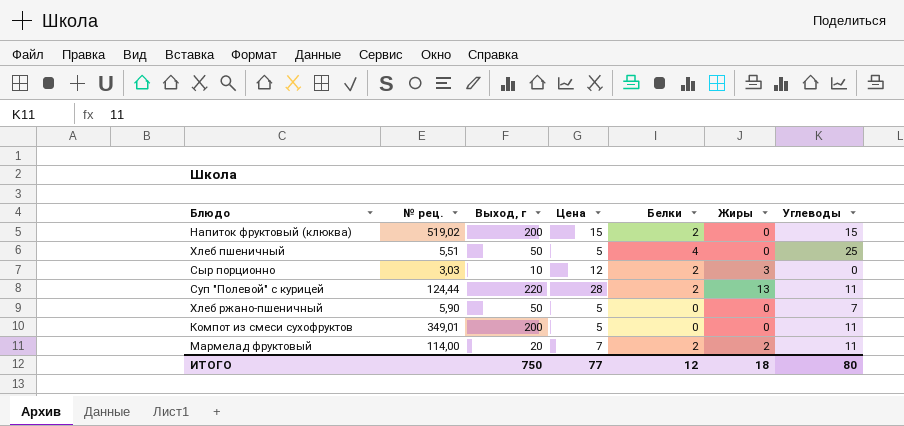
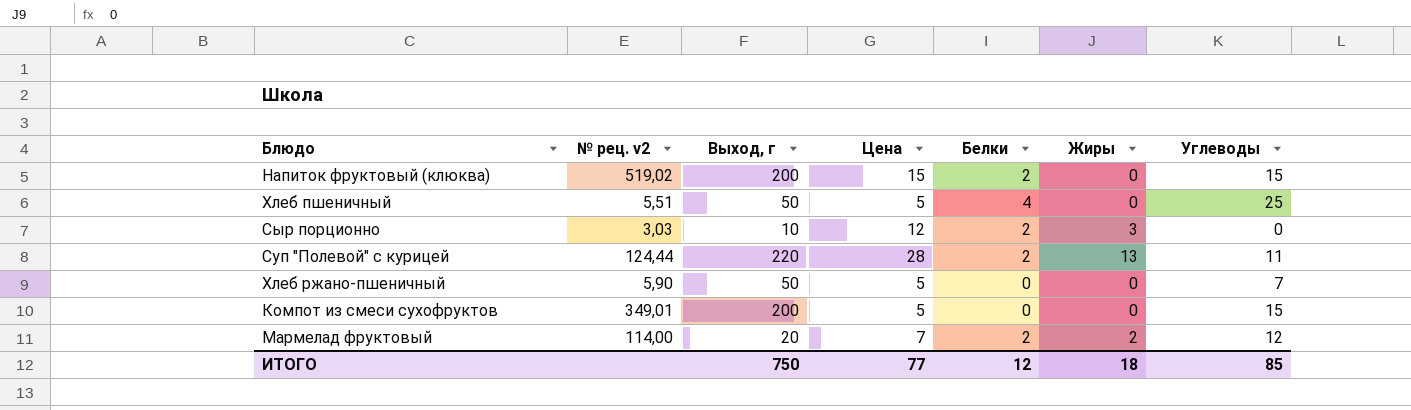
column name: № рец. -> № рец. v2
Компот из смеси сухофруктов | Углеводы: 11 -> 15
Мармелад фруктовый | Углеводы: 11 -> 12
ИТОГО | Углеводы: 80 -> 85

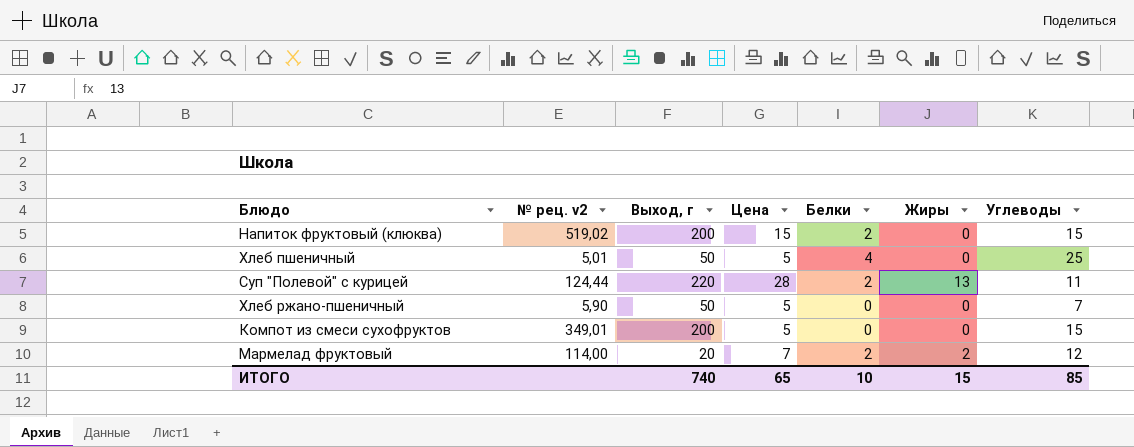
row Сыр порционно: 3,03 | 10 | 12 | 2 | 3 | 0 -> none
Хлеб пшеничный | № рец. v2: 5,51 -> 5,01
ИТОГО | Выход, г: 750 -> 740
ИТОГО | Цена: 77 -> 65
ИТОГО | Белки: 12 -> 10
ИТОГО | Жиры: 18 -> 15

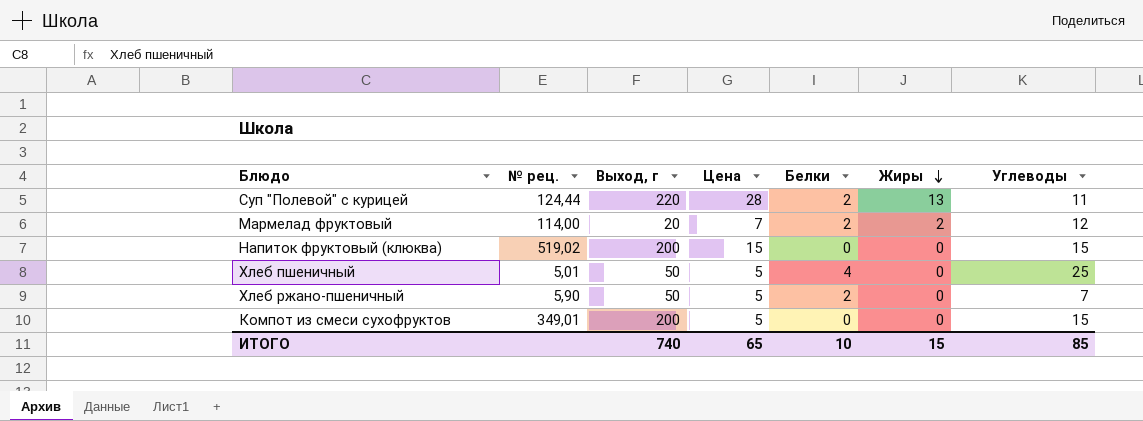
row order: none -> Жиры descending
column name: № рец. v2 -> № рец.
Напиток фруктовый (клюква) | Белки: 2 -> 0
Хлеб ржано-пшеничный | Белки: 0 -> 2

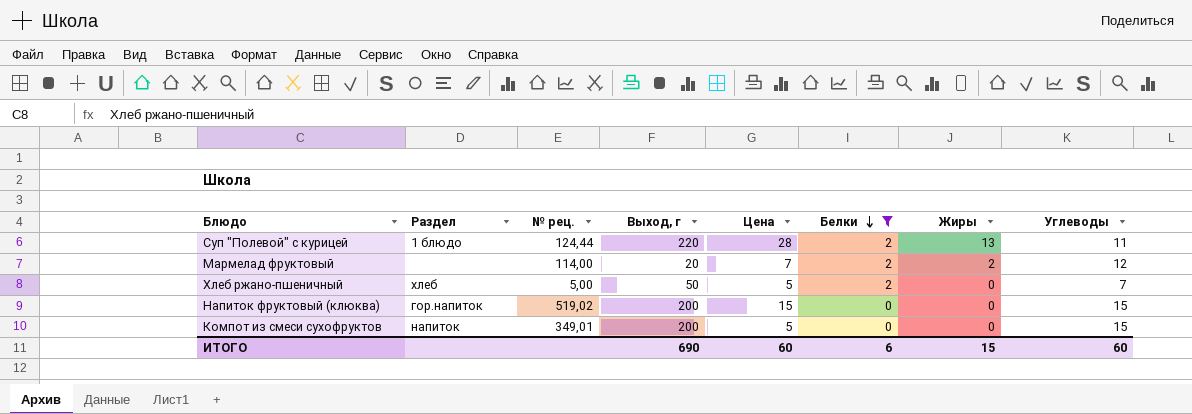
filter: none -> Белки != 4
row order: Жиры descending -> Белки descending
column Раздел | position: none -> 2
Хлеб ржано-пшеничный | № рец.: 5,90 -> 5,00
ИТОГО | Выход, г: 740 -> 690
ИТОГО | Цена: 65 -> 60
ИТОГО | Белки: 10 -> 6
ИТОГО | Углеводы: 85 -> 60

